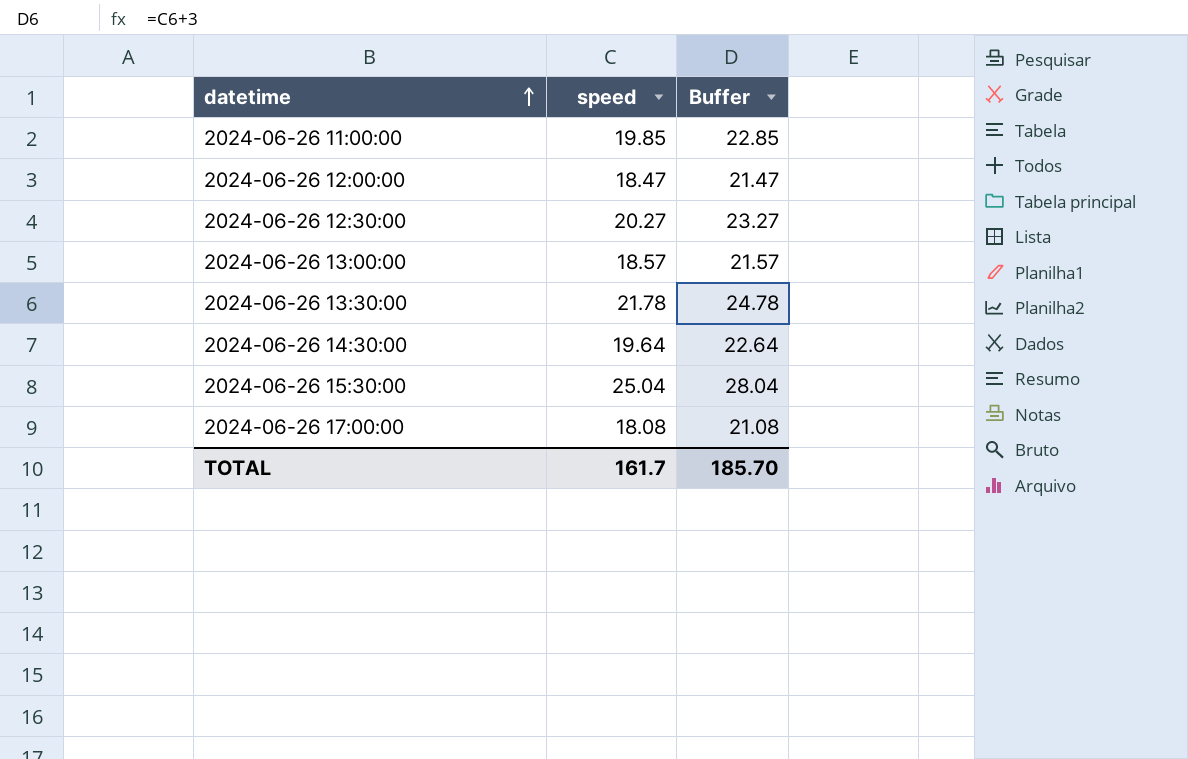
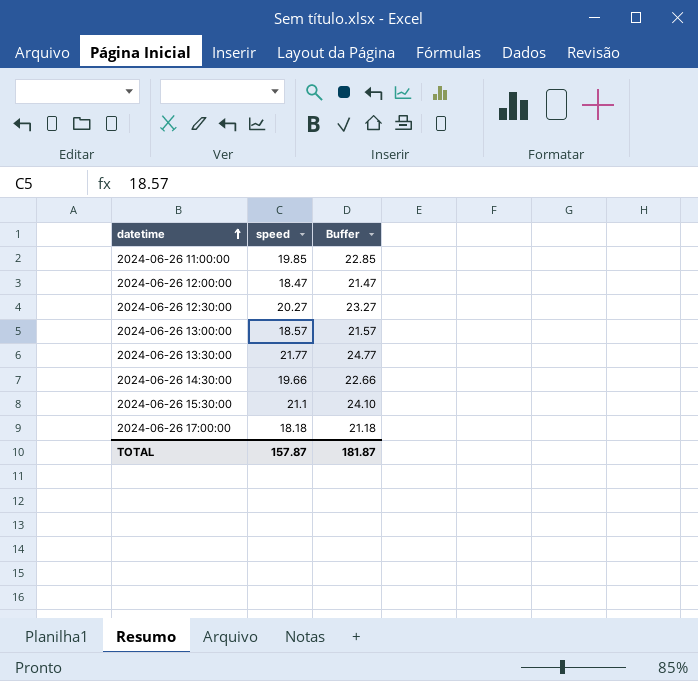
2024-06-26 13:30:00 | speed: 21.78 -> 21.77
2024-06-26 13:30:00 | Buffer: 24.78 -> 24.77
2024-06-26 14:30:00 | speed: 19.64 -> 19.66
2024-06-26 14:30:00 | Buffer: 22.64 -> 22.66
2024-06-26 15:30:00 | speed: 25.04 -> 21.1
2024-06-26 15:30:00 | Buffer: 28.04 -> 24.10
2024-06-26 17:00:00 | speed: 18.08 -> 18.18
2024-06-26 17:00:00 | Buffer: 21.08 -> 21.18
TOTAL | speed: 161.7 -> 157.87
TOTAL | Buffer: 185.70 -> 181.87

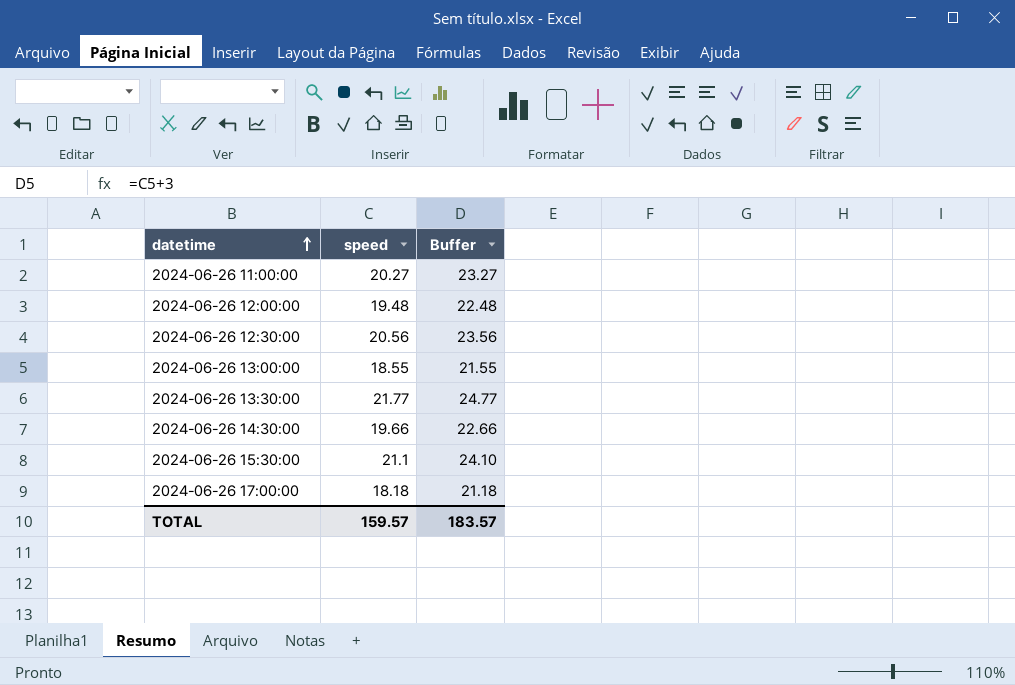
2024-06-26 11:00:00 | speed: 19.85 -> 20.27
2024-06-26 11:00:00 | Buffer: 22.85 -> 23.27
2024-06-26 12:00:00 | speed: 18.47 -> 19.48
2024-06-26 12:00:00 | Buffer: 21.47 -> 22.48
2024-06-26 12:30:00 | speed: 20.27 -> 20.56
2024-06-26 12:30:00 | Buffer: 23.27 -> 23.56
2024-06-26 13:00:00 | speed: 18.57 -> 18.55
2024-06-26 13:00:00 | Buffer: 21.57 -> 21.55
TOTAL | speed: 157.87 -> 159.57
TOTAL | Buffer: 181.87 -> 183.57

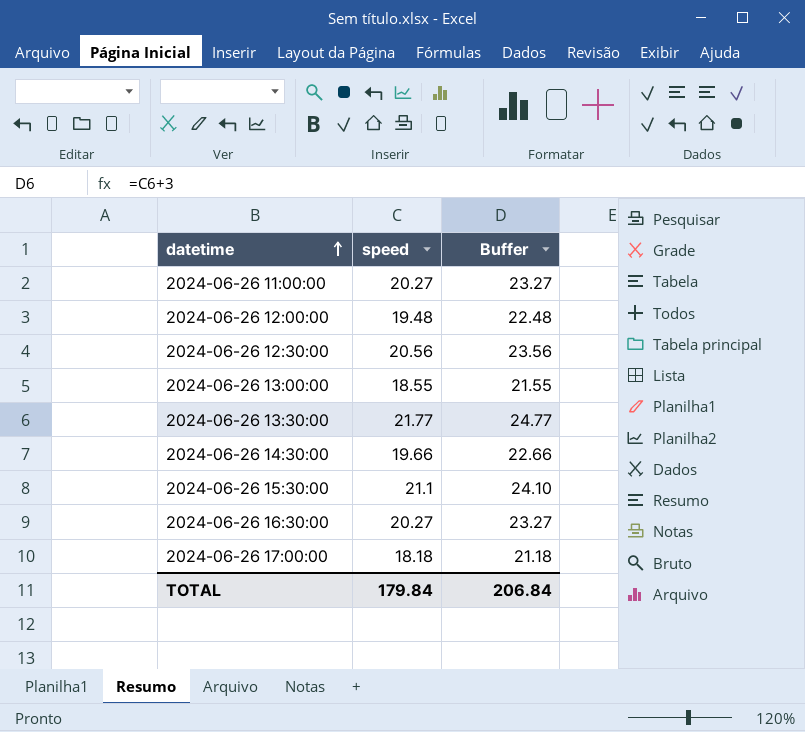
row 2024-06-26 16:30:00: none -> 20.27 | 23.27
TOTAL | speed: 159.57 -> 179.84
TOTAL | Buffer: 183.57 -> 206.84

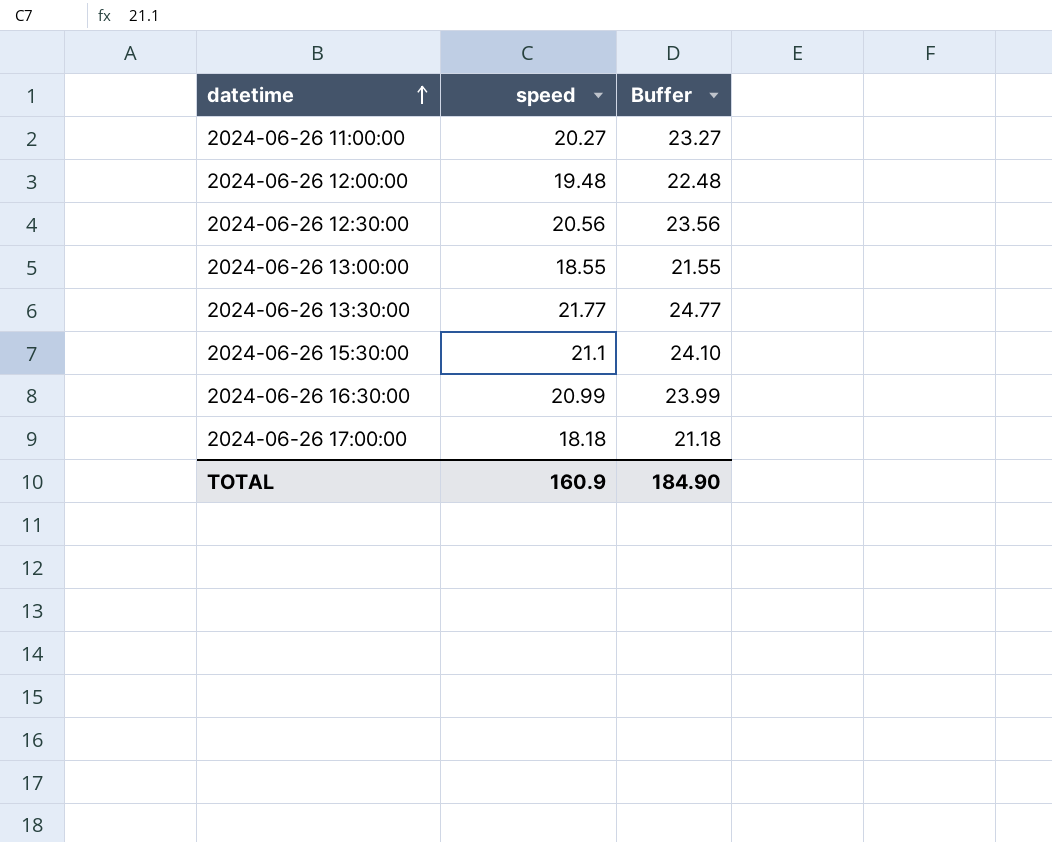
row 2024-06-26 14:30:00: 19.66 | 22.66 -> none
2024-06-26 16:30:00 | speed: 20.27 -> 20.99
2024-06-26 16:30:00 | Buffer: 23.27 -> 23.99
TOTAL | speed: 179.84 -> 160.9
TOTAL | Buffer: 206.84 -> 184.90

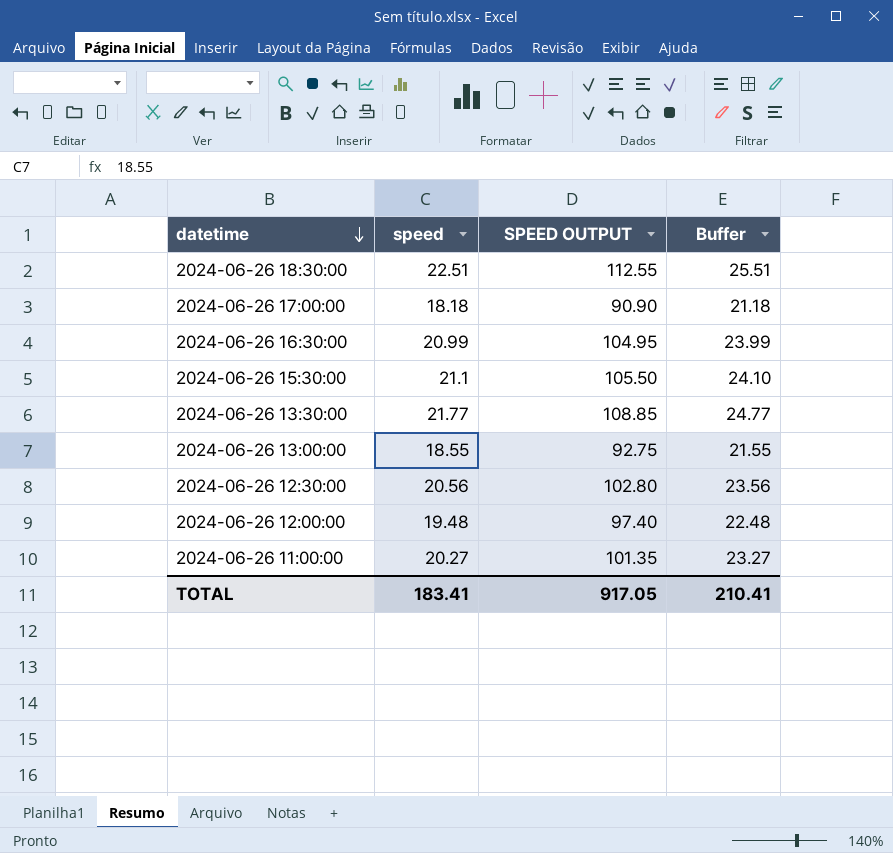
row order: datetime ascending -> datetime descending
column SPEED OUTPUT | formula: none -> [speed] * 5
row 2024-06-26 18:30:00: none -> 22.51 | 112.55 | 25.51
TOTAL | speed: 160.9 -> 183.41
TOTAL | Buffer: 184.90 -> 210.41

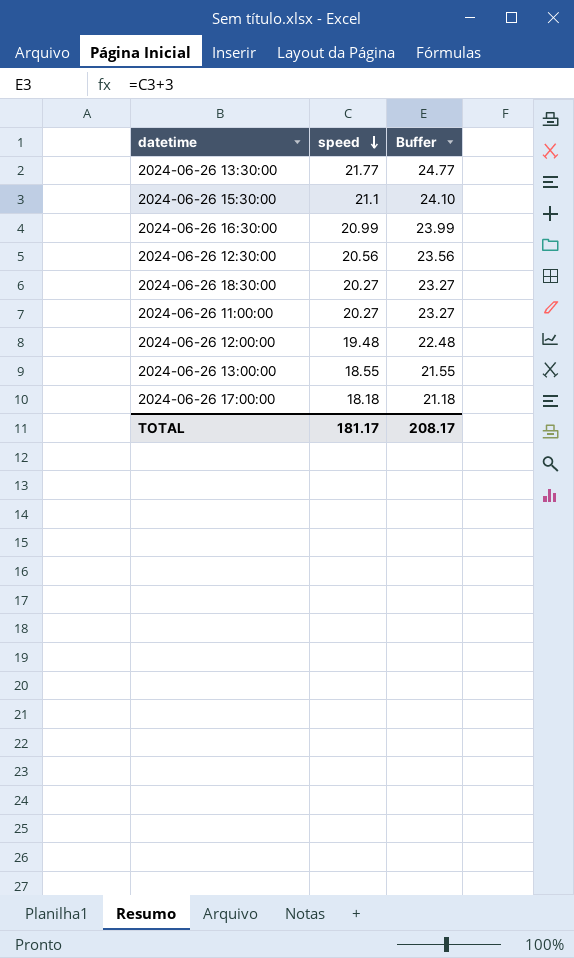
row order: datetime descending -> speed descending
column SPEED OUTPUT | formula: [speed] * 5 -> none
2024-06-26 18:30:00 | speed: 22.51 -> 20.27
2024-06-26 18:30:00 | Buffer: 25.51 -> 23.27
TOTAL | speed: 183.41 -> 181.17
TOTAL | Buffer: 210.41 -> 208.17

